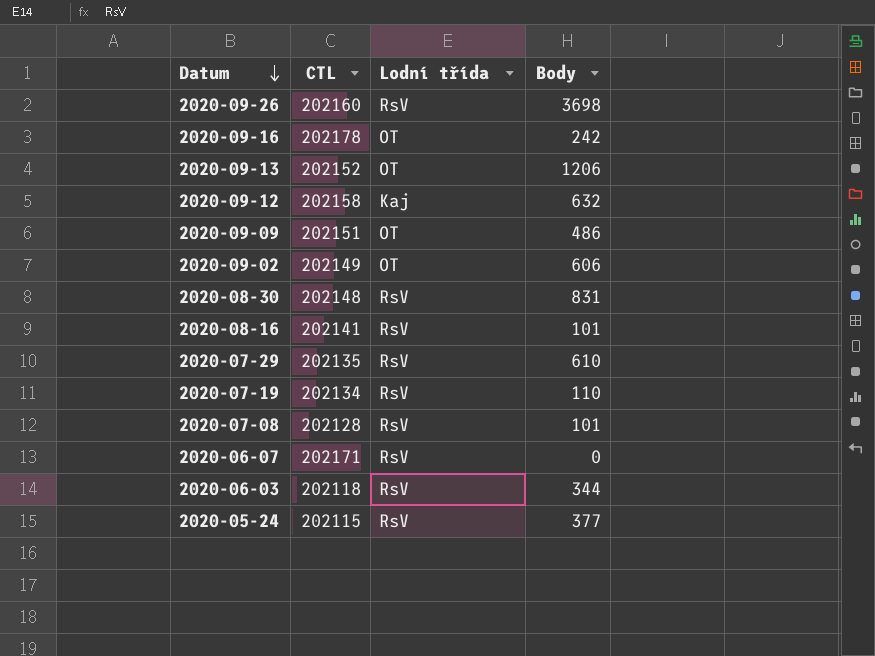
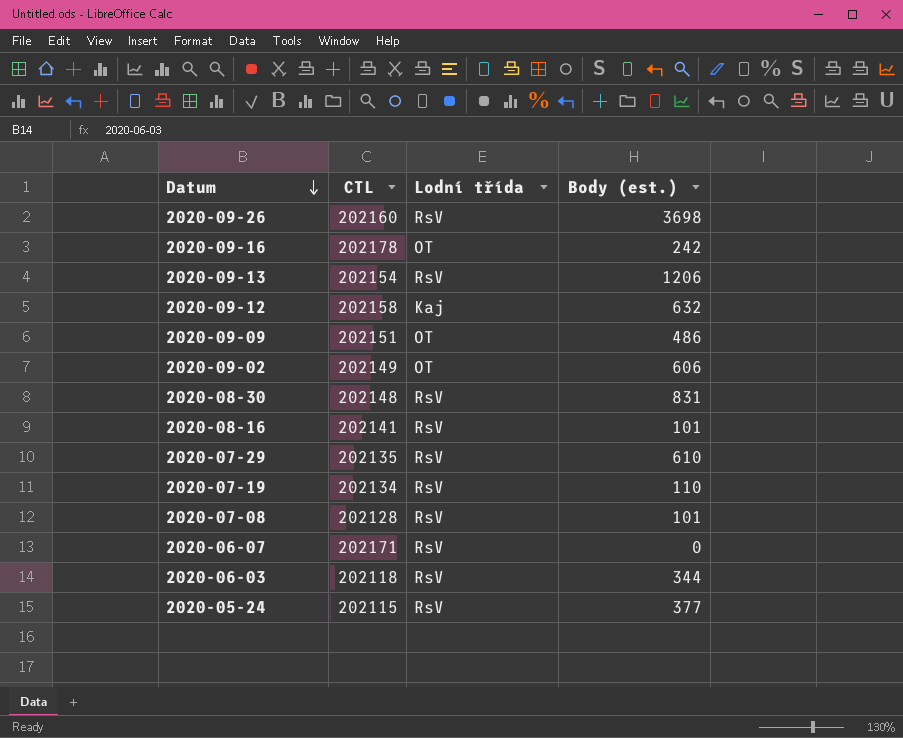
column name: Body -> Body (est.)
2020-09-13 | CTL: 202152 -> 202154
2020-09-13 | Lodní třída: OT -> RsV

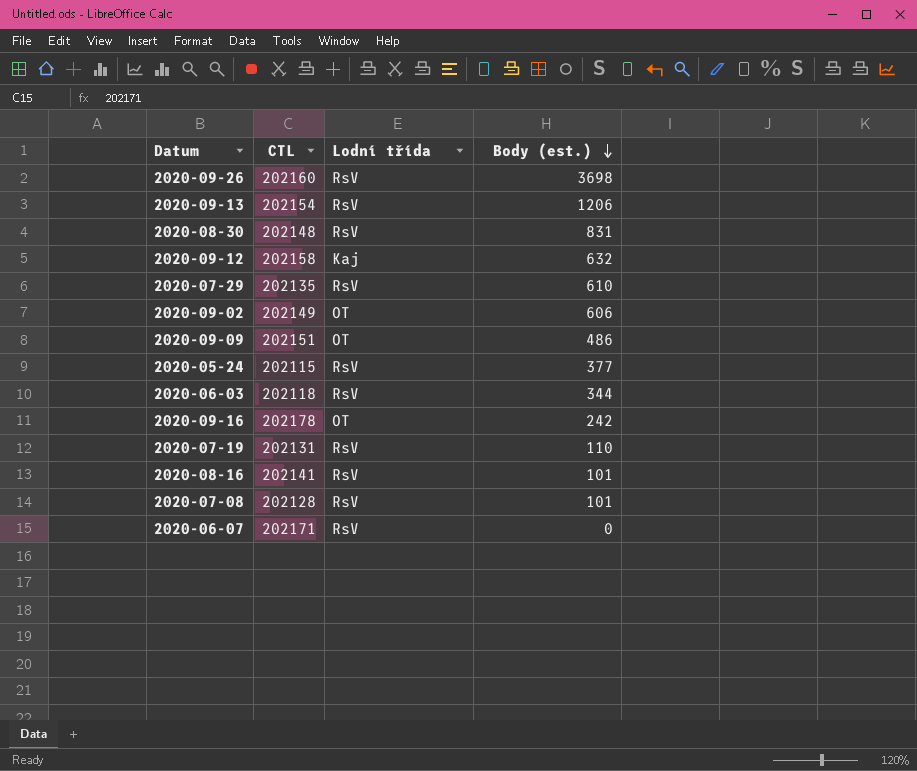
row order: Datum descending -> Body (est.) descending
2020-07-19 | CTL: 202134 -> 202131

